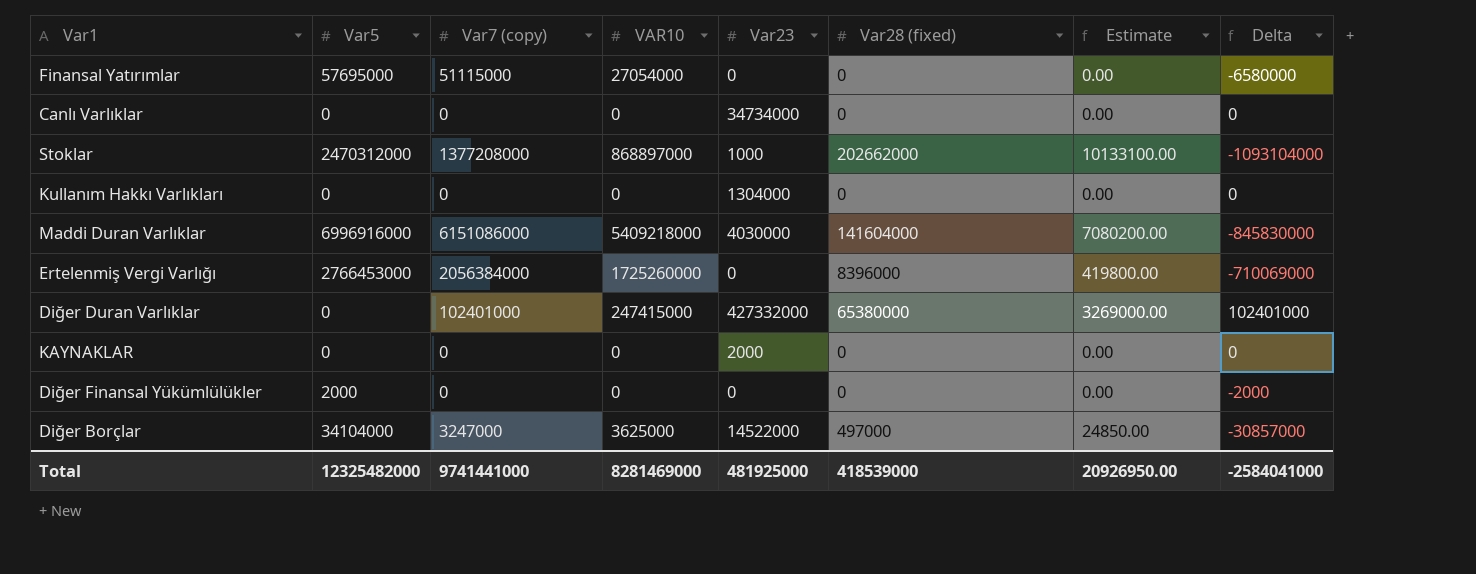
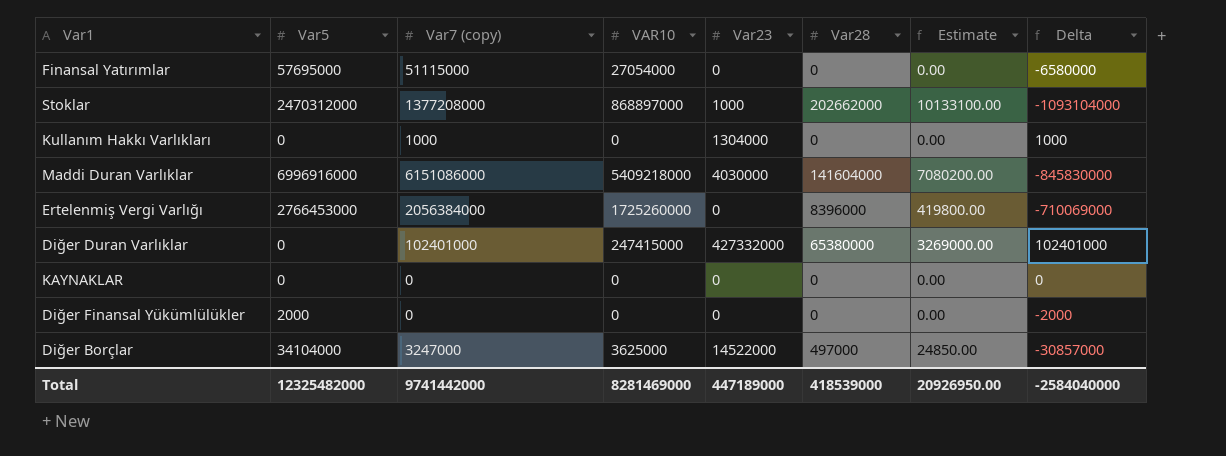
column name: Var28 (fixed) -> Var28
row Canlı Varlıklar: 0 | 0 | 0 | 34734000 | 0 | 0.00 | 0 -> none
Kullanım Hakkı Varlıkları | Var7 (copy): 0 -> 1000
Kullanım Hakkı Varlıkları | Delta: 0 -> 1000
KAYNAKLAR | Var23: 2000 -> 0
Total | Var7 (copy): 9741441000 -> 9741442000
Total | Var23: 481925000 -> 447189000
Total | Delta: -2584041000 -> -2584040000

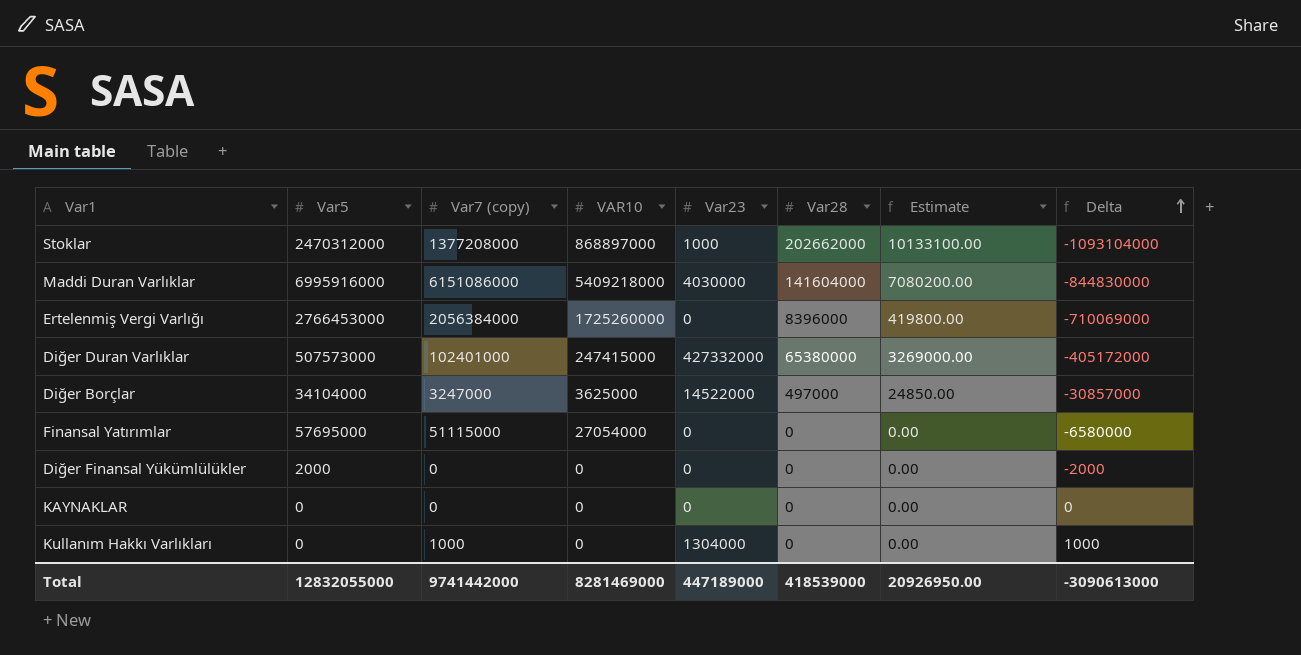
row order: none -> Delta ascending
Maddi Duran Varlıklar | Var5: 6996916000 -> 6995916000
Maddi Duran Varlıklar | Delta: -845830000 -> -844830000
Diğer Duran Varlıklar | Var5: 0 -> 507573000
Diğer Duran Varlıklar | Delta: 102401000 -> -405172000
Total | Var5: 12325482000 -> 12832055000
Total | Delta: -2584040000 -> -3090613000

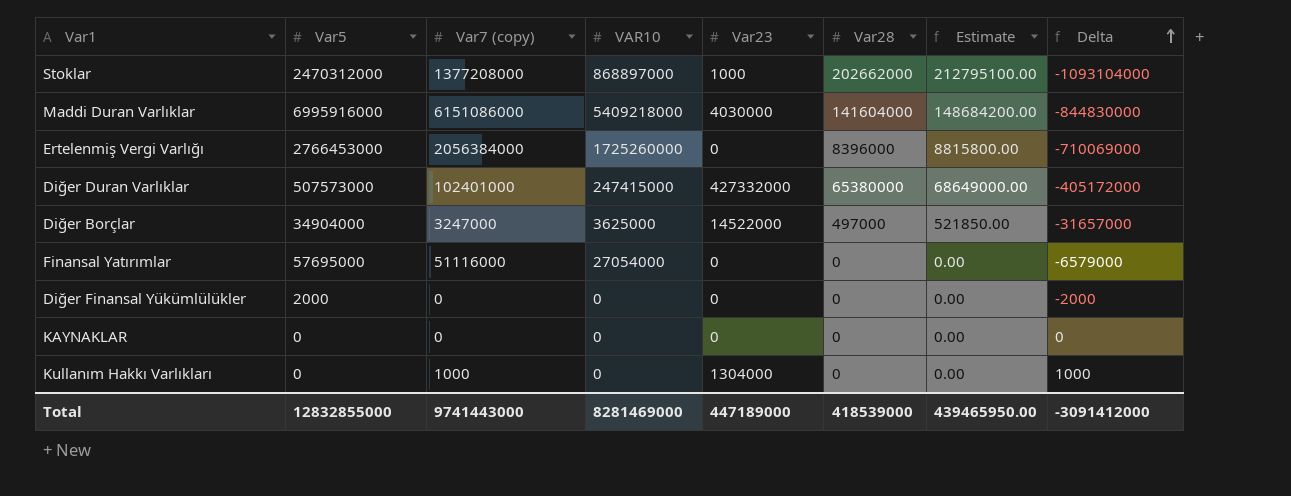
column Estimate | formula: [Var28] * 0.05 -> [Var28] * 1.05
Diğer Borçlar | Var5: 34104000 -> 34904000
Diğer Borçlar | Delta: -30857000 -> -31657000
Finansal Yatırımlar | Var7 (copy): 51115000 -> 51116000
Finansal Yatırımlar | Delta: -6580000 -> -6579000
Total | Var5: 12832055000 -> 12832855000
Total | Var7 (copy): 9741442000 -> 9741443000
Total | Estimate: 20926950.00 -> 439465950.00
Total | Delta: -3090613000 -> -3091412000

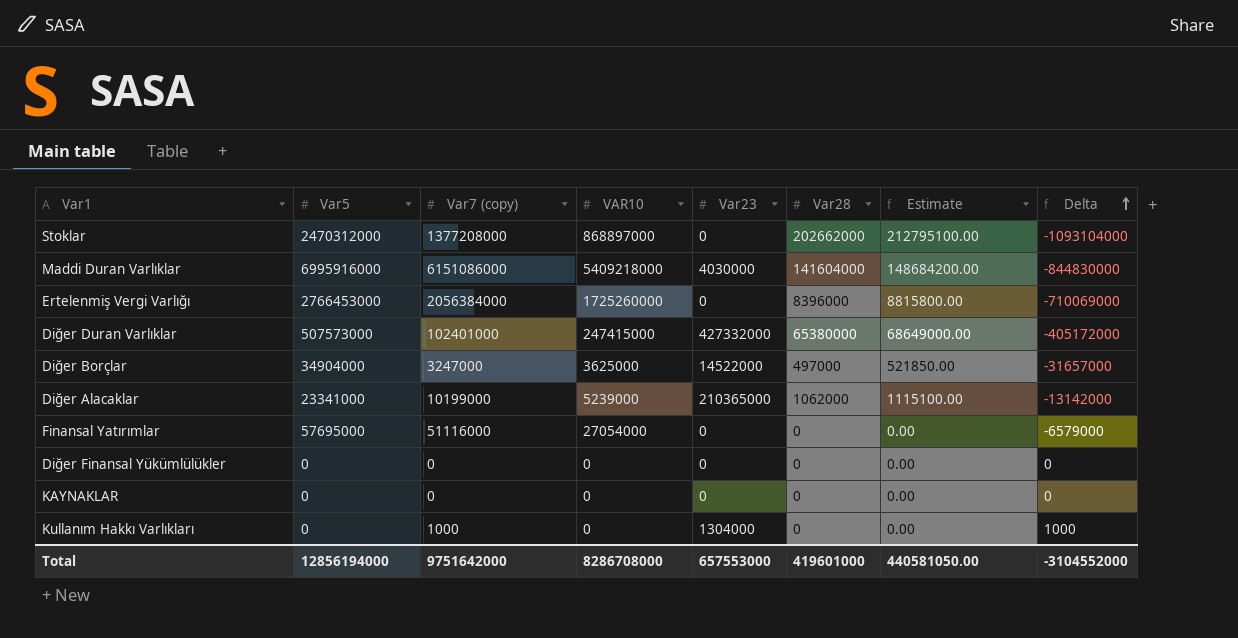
Stoklar | Var23: 1000 -> 0
row Diğer Alacaklar: none -> 23341000 | 10199000 | 5239000 | 210365000 | 1062000 | 1115100.00 | -13142000
Diğer Finansal Yükümlülükler | Var5: 2000 -> 0
Diğer Finansal Yükümlülükler | Delta: -2000 -> 0
Total | Var5: 12832855000 -> 12856194000
Total | Var7 (copy): 9741443000 -> 9751642000
Total | VAR10: 8281469000 -> 8286708000
Total | Var23: 447189000 -> 657553000
Total | Var28: 418539000 -> 419601000
Total | Estimate: 439465950.00 -> 440581050.00
Total | Delta: -3091412000 -> -3104552000

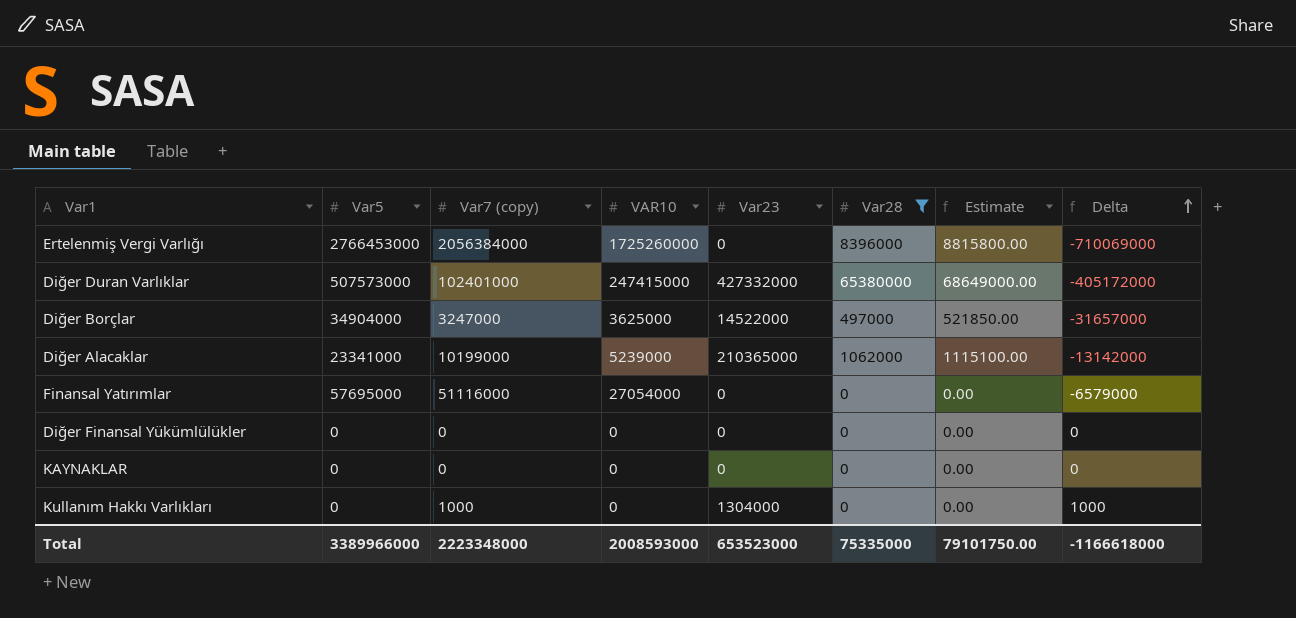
filter: none -> Var28 <= 65380000
Total | Var5: 12856194000 -> 3389966000
Total | Var7 (copy): 9751642000 -> 2223348000
Total | VAR10: 8286708000 -> 2008593000
Total | Var23: 657553000 -> 653523000
Total | Var28: 419601000 -> 75335000
Total | Estimate: 440581050.00 -> 79101750.00
Total | Delta: -3104552000 -> -1166618000

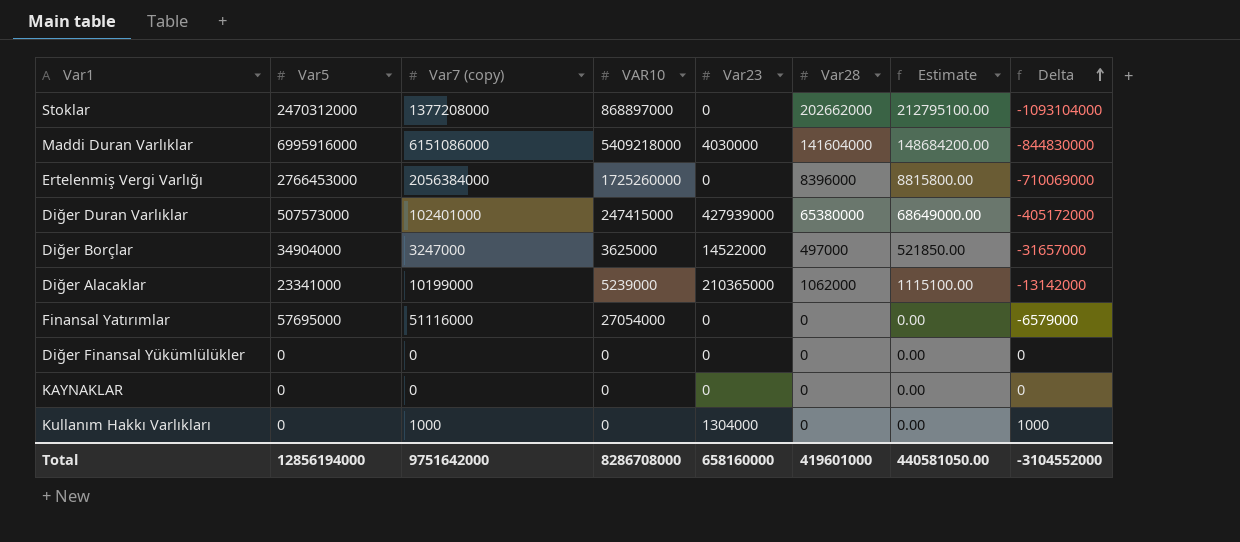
filter: Var28 <= 65380000 -> none
Diğer Duran Varlıklar | Var23: 427332000 -> 427939000
Total | Var5: 3389966000 -> 12856194000
Total | Var7 (copy): 2223348000 -> 9751642000
Total | VAR10: 2008593000 -> 8286708000
Total | Var23: 653523000 -> 658160000
Total | Var28: 75335000 -> 419601000
Total | Estimate: 79101750.00 -> 440581050.00
Total | Delta: -1166618000 -> -3104552000

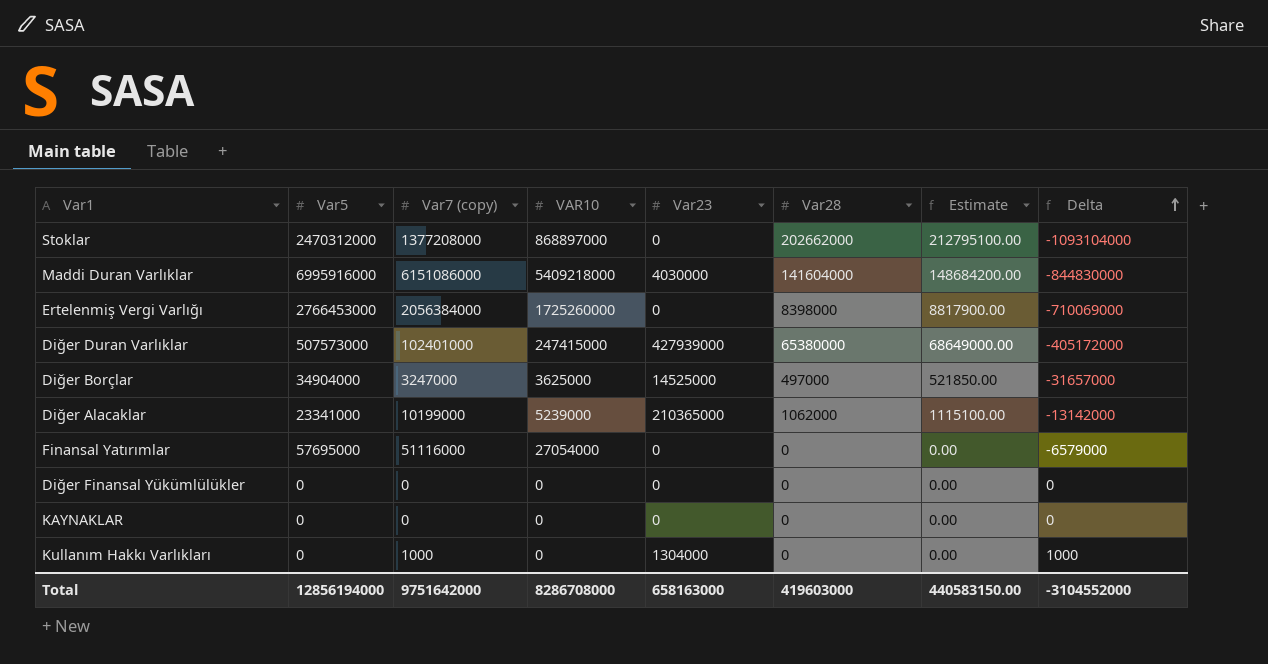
Ertelenmiş Vergi Varlığı | Var28: 8396000 -> 8398000
Ertelenmiş Vergi Varlığı | Estimate: 8815800.00 -> 8817900.00
Diğer Borçlar | Var23: 14522000 -> 14525000
Total | Var23: 658160000 -> 658163000
Total | Var28: 419601000 -> 419603000
Total | Estimate: 440581050.00 -> 440583150.00

